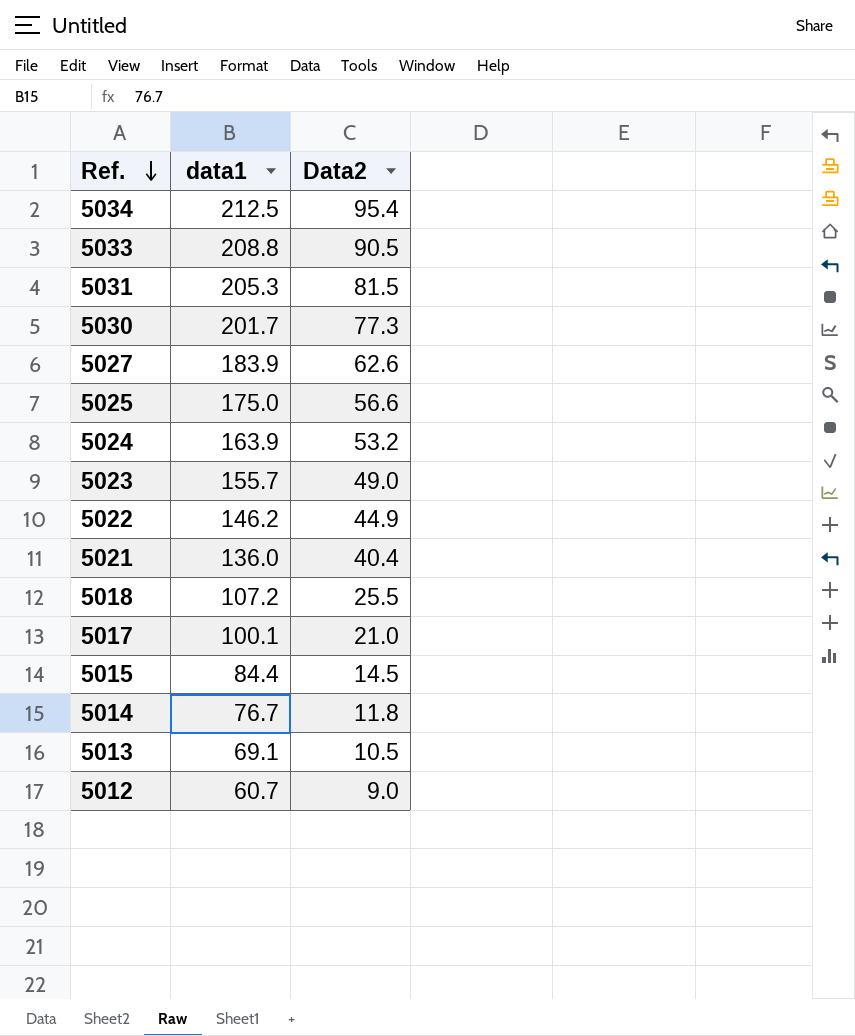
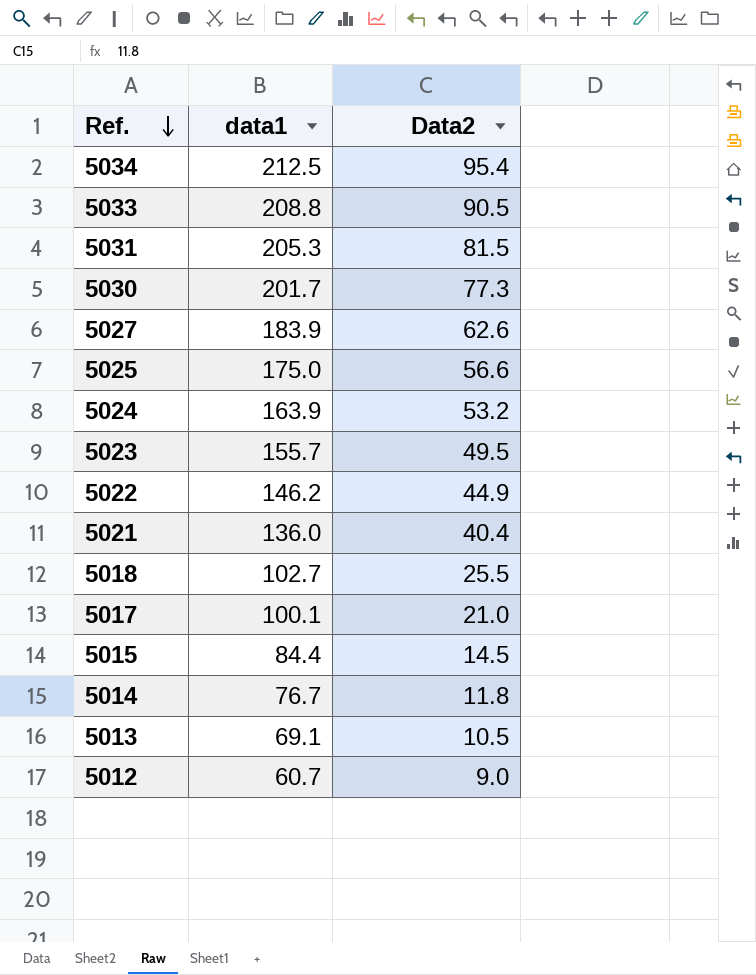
5023 | Data2: 49.0 -> 49.5
5018 | data1: 107.2 -> 102.7

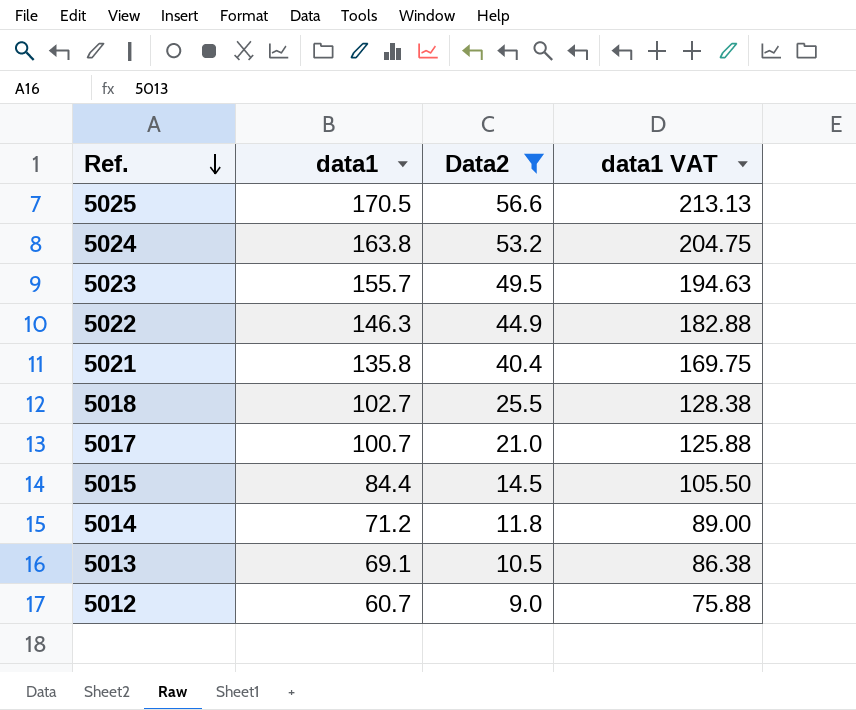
filter: none -> Data2 <= 56.6
column data1 VAT | formula: none -> [data1] * 1.25
5025 | data1: 175.0 -> 170.5
5024 | data1: 163.9 -> 163.8
5022 | data1: 146.2 -> 146.3
5021 | data1: 136.0 -> 135.8
5017 | data1: 100.1 -> 100.7
5014 | data1: 76.7 -> 71.2

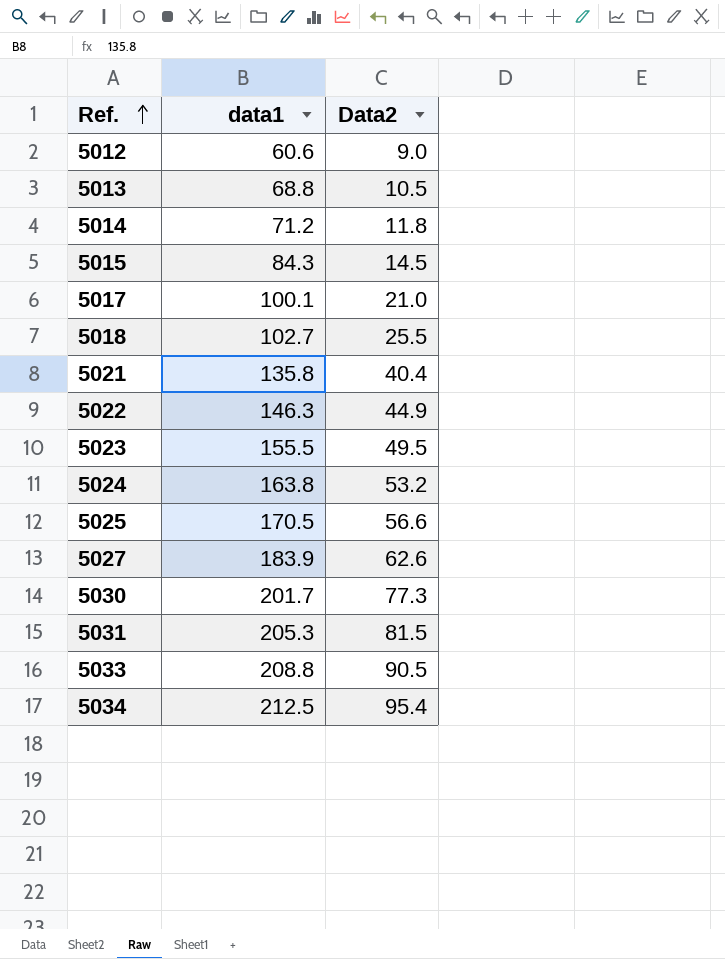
filter: Data2 <= 56.6 -> none
row order: Ref. descending -> Ref. ascending
column data1 VAT | formula: [data1] * 1.25 -> none
5012 | data1: 60.7 -> 60.6
5013 | data1: 69.1 -> 68.8
5015 | data1: 84.4 -> 84.3
5017 | data1: 100.7 -> 100.1
5023 | data1: 155.7 -> 155.5

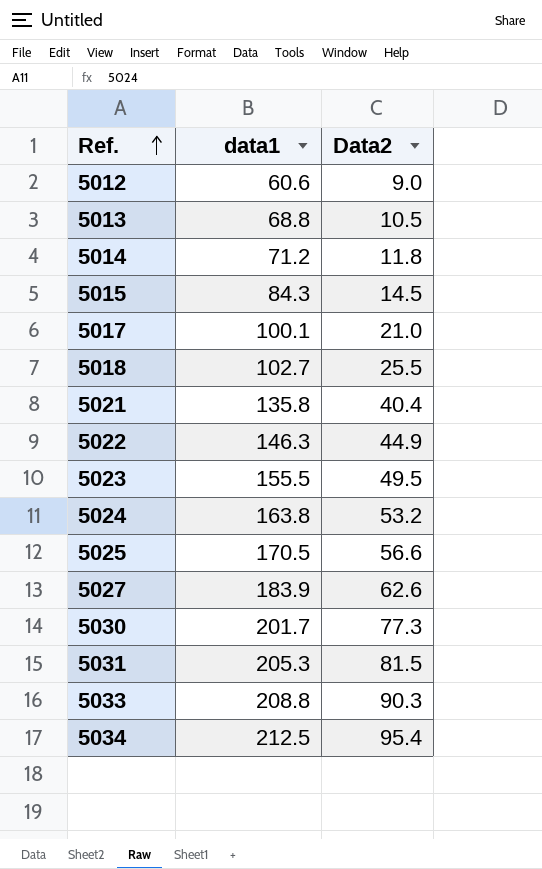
5033 | Data2: 90.5 -> 90.3

